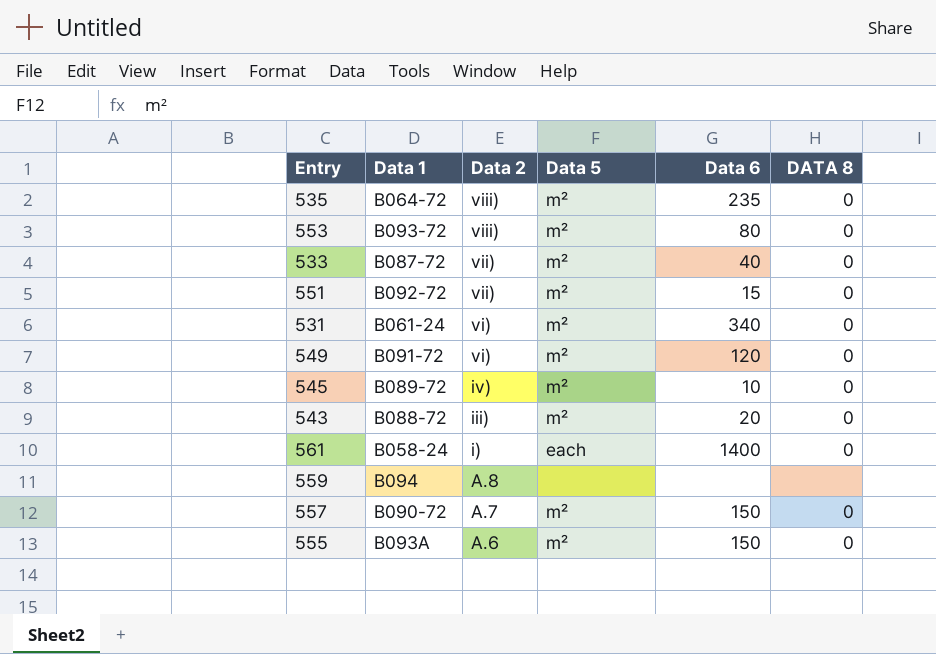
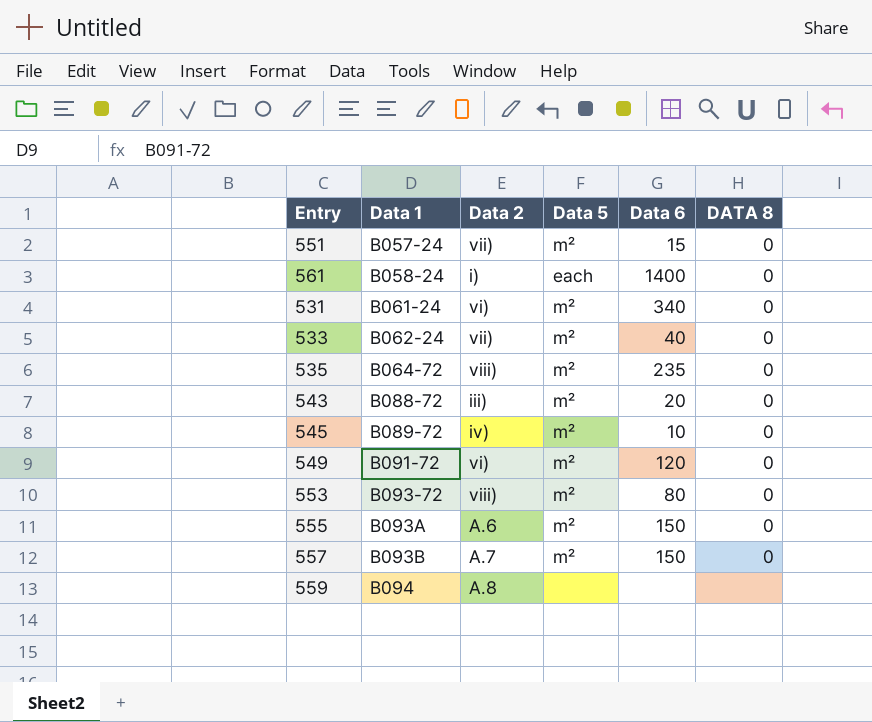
row order: Data 2 descending -> Data 1 ascending
551 | Data 1: B092-72 -> B057-24
533 | Data 1: B087-72 -> B062-24
557 | Data 1: B090-72 -> B093B

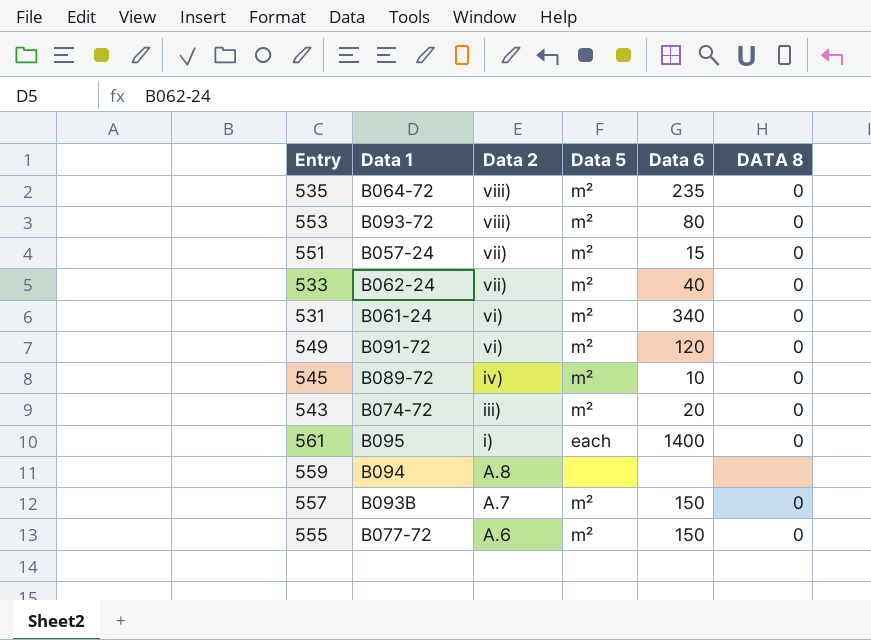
row order: Data 1 ascending -> Data 2 descending
543 | Data 1: B088-72 -> B074-72
561 | Data 1: B058-24 -> B095
555 | Data 1: B093A -> B077-72

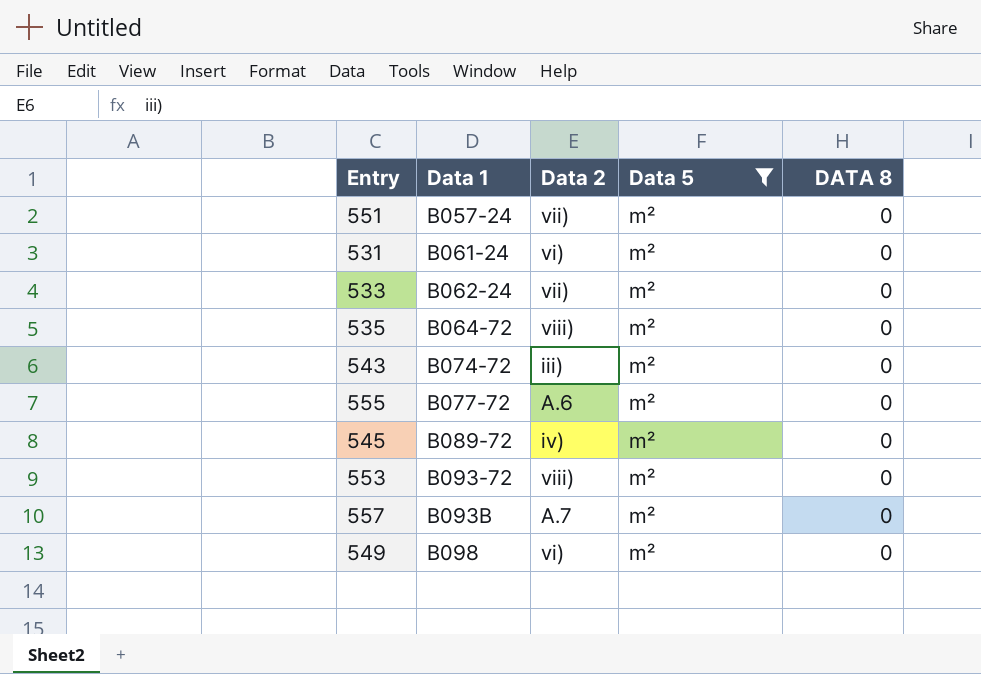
filter: none -> Data 5 = m²
row order: Data 2 descending -> Data 1 ascending
column Data 6 | position: 5 -> none
549 | Data 1: B091-72 -> B098

